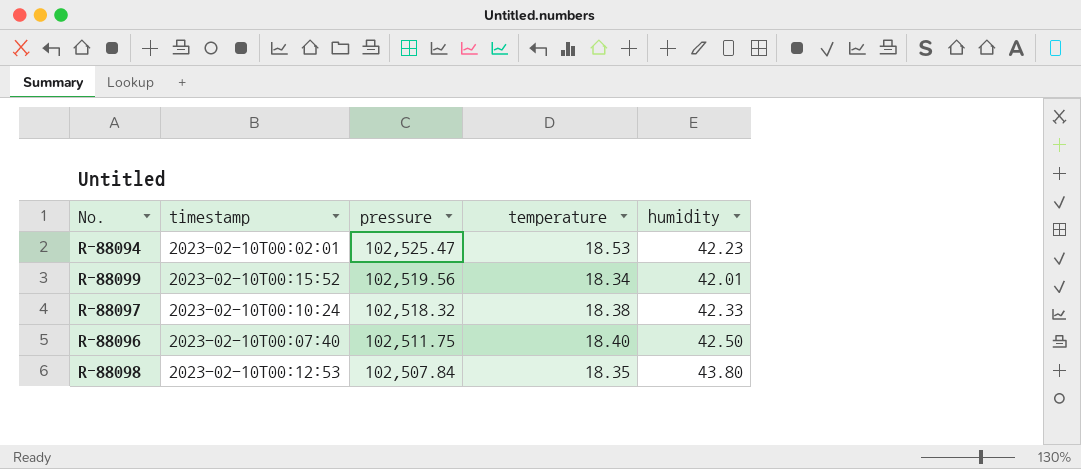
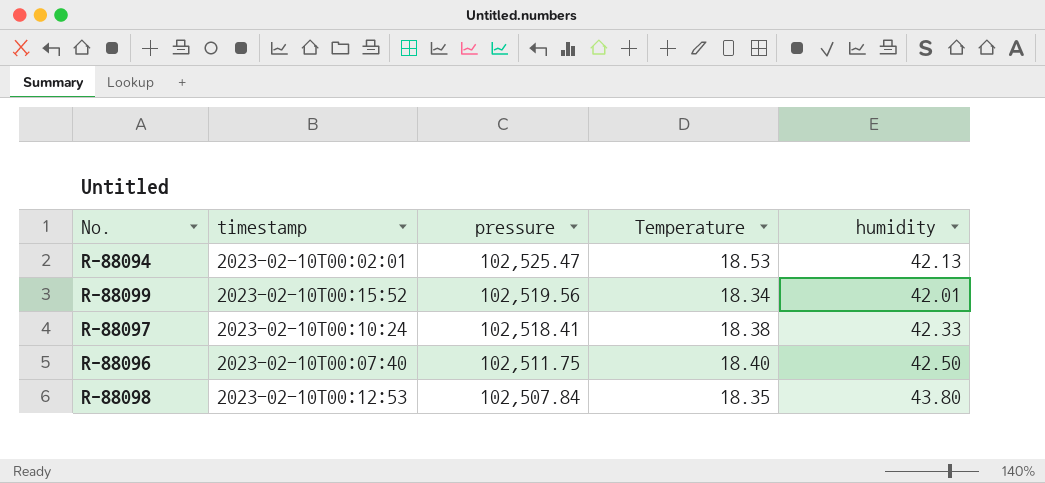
column name: temperature -> Temperature
R-88094 | humidity: 42.23 -> 42.13
R-88097 | pressure: 102,518.32 -> 102,518.41

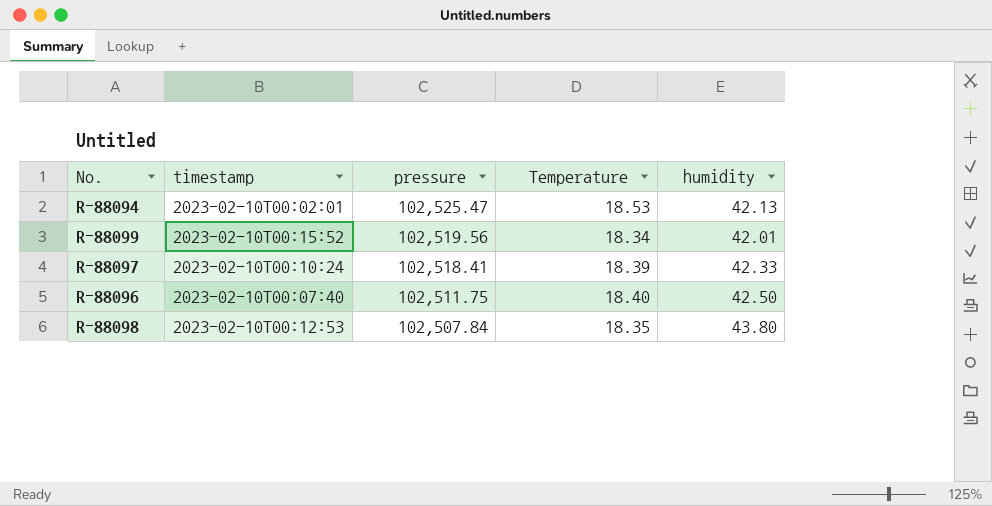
R-88097 | Temperature: 18.38 -> 18.39

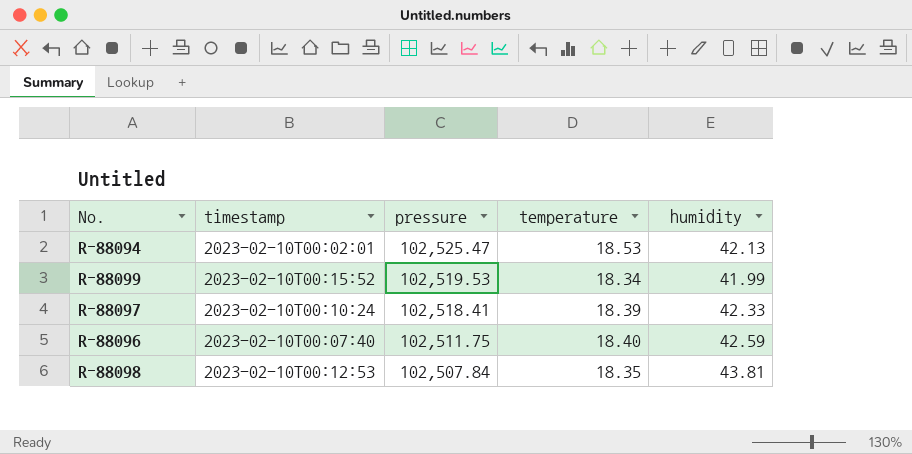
column name: Temperature -> temperature
R-88099 | pressure: 102,519.56 -> 102,519.53
R-88099 | humidity: 42.01 -> 41.99
R-88096 | humidity: 42.50 -> 42.59
R-88098 | humidity: 43.80 -> 43.81

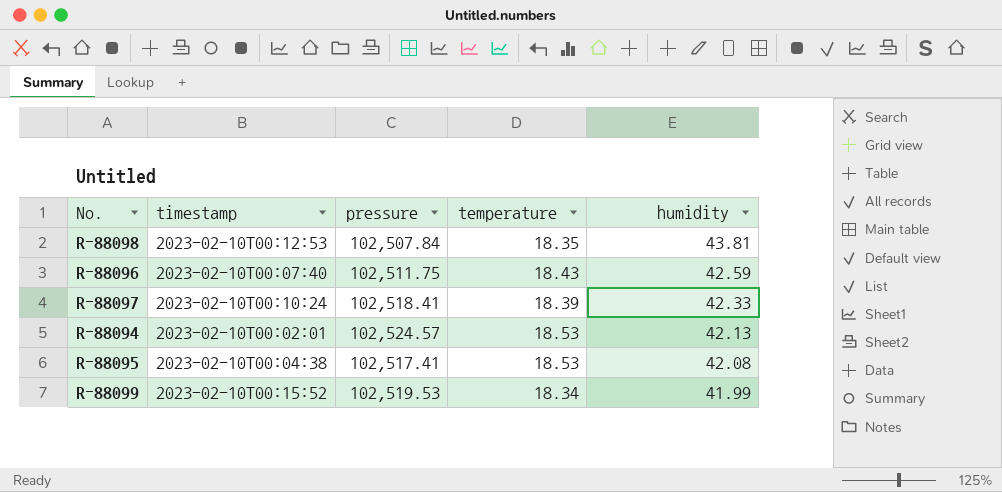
row order: pressure descending -> humidity descending
R-88096 | temperature: 18.40 -> 18.43
R-88094 | pressure: 102,525.47 -> 102,524.57
row R-88095: none -> 2023-02-10T00:04:38 | 102,517.41 | 18.53 | 42.08

